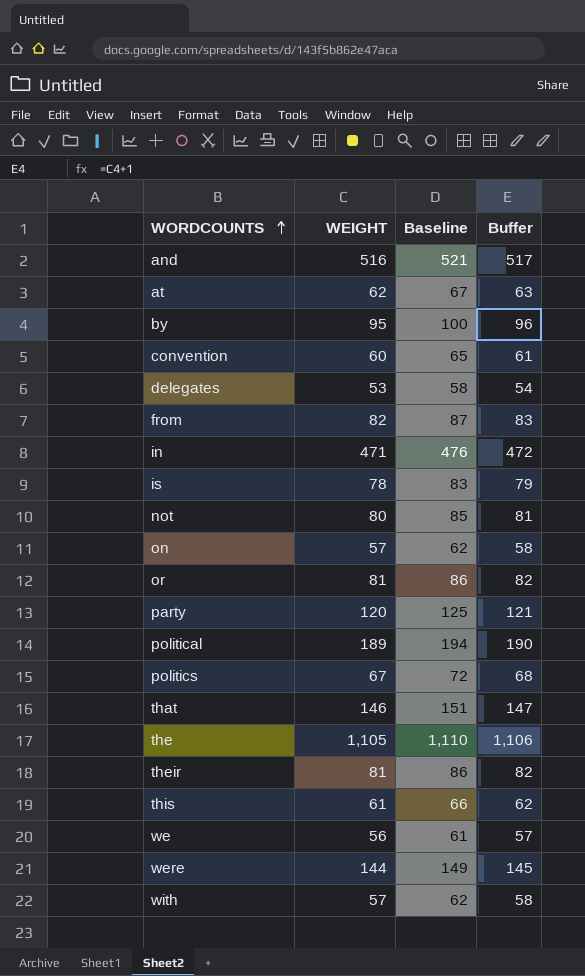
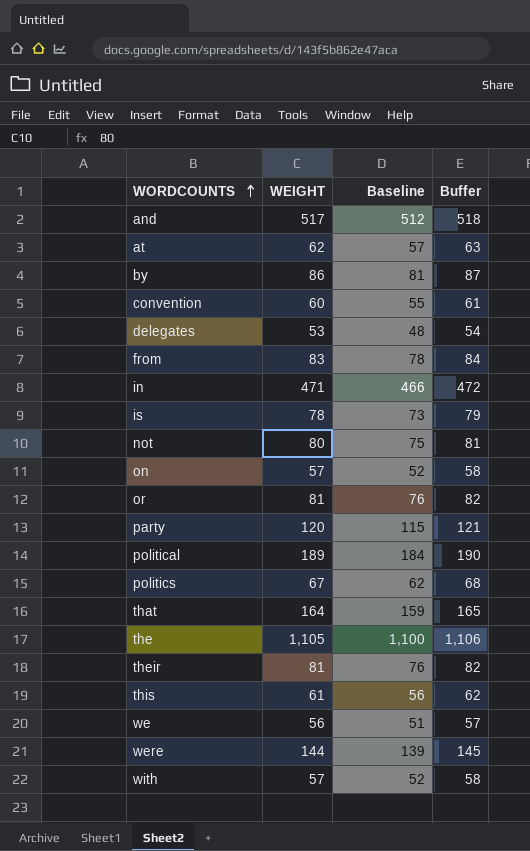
column Baseline | formula: [WEIGHT] + 5 -> [WEIGHT] - 5
and | WEIGHT: 516 -> 517
and | Buffer: 517 -> 518
by | WEIGHT: 95 -> 86
by | Buffer: 96 -> 87
from | WEIGHT: 82 -> 83
from | Buffer: 83 -> 84
that | WEIGHT: 146 -> 164
that | Buffer: 147 -> 165

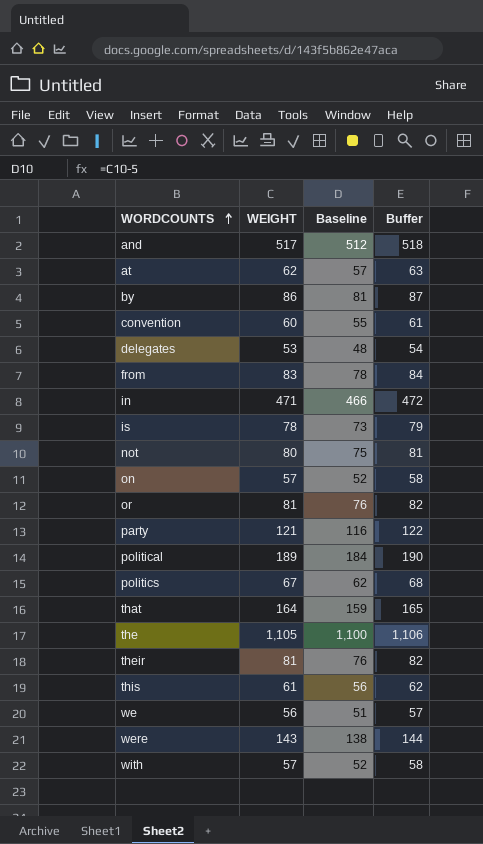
party | WEIGHT: 120 -> 121
party | Baseline: 115 -> 116
party | Buffer: 121 -> 122
were | WEIGHT: 144 -> 143
were | Baseline: 139 -> 138
were | Buffer: 145 -> 144

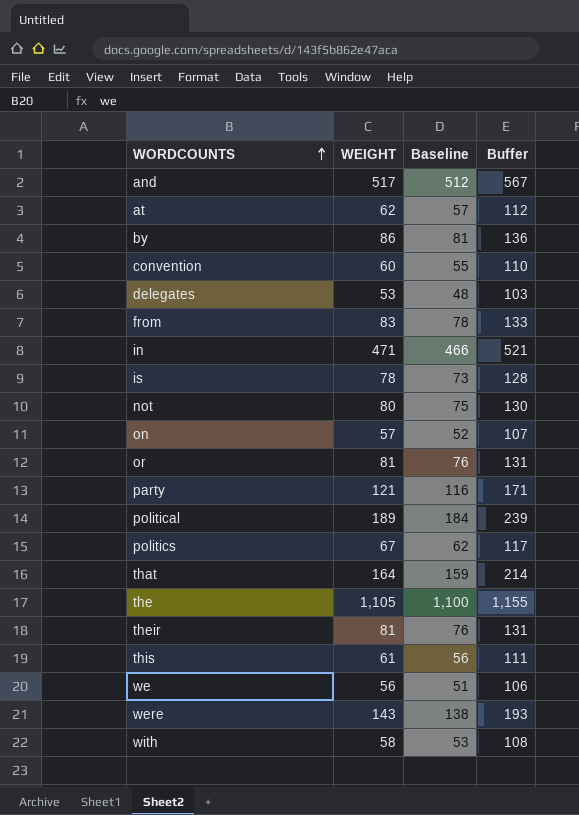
column Buffer | formula: [WEIGHT] + 1 -> [WEIGHT] + 50
with | WEIGHT: 57 -> 58
with | Baseline: 52 -> 53

